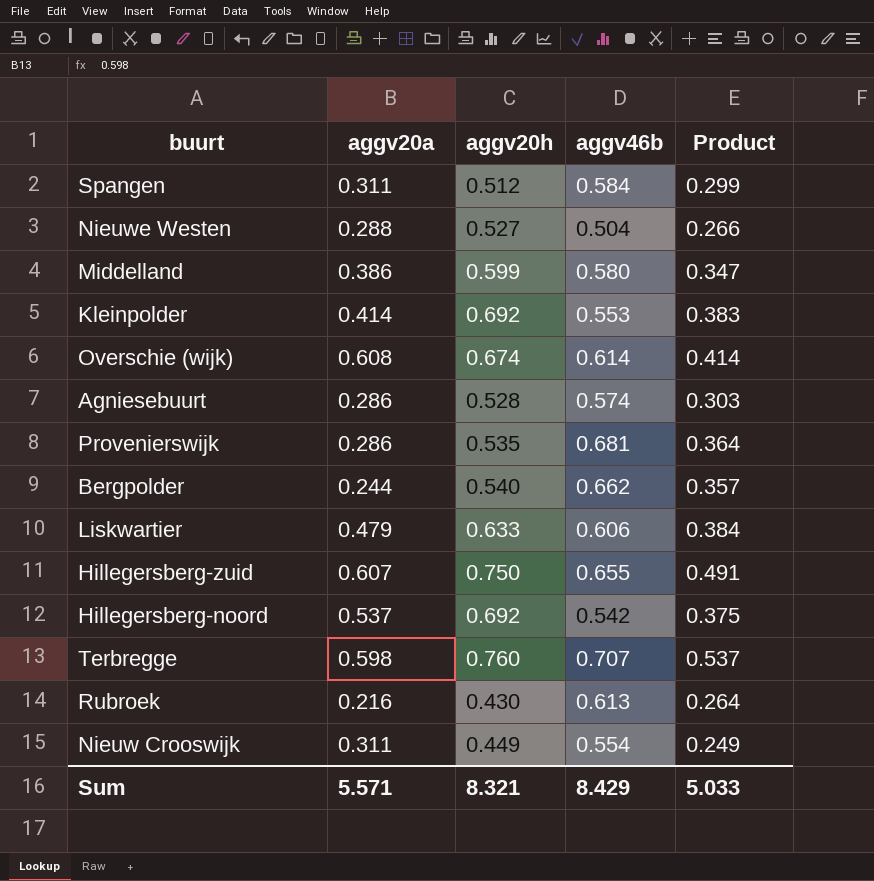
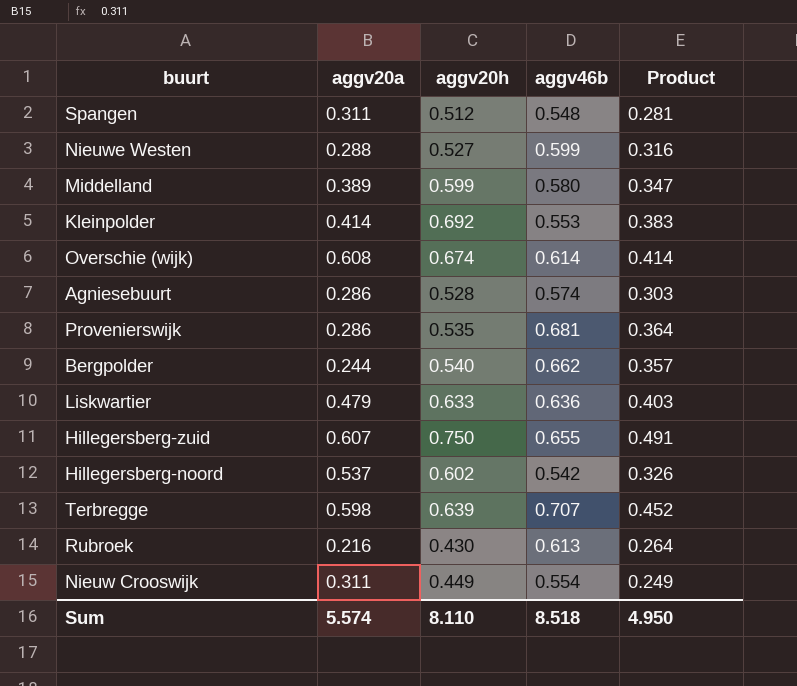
Spangen | aggv46b: 0.584 -> 0.548
Spangen | Product: 0.299 -> 0.281
Nieuwe Westen | aggv46b: 0.504 -> 0.599
Nieuwe Westen | Product: 0.266 -> 0.316
Middelland | aggv20a: 0.386 -> 0.389
Liskwartier | aggv46b: 0.606 -> 0.636
Liskwartier | Product: 0.384 -> 0.403
Hillegersberg-noord | aggv20h: 0.692 -> 0.602
Hillegersberg-noord | Product: 0.375 -> 0.326
Terbregge | aggv20h: 0.760 -> 0.639
Terbregge | Product: 0.537 -> 0.452
Sum | aggv20a: 5.571 -> 5.574
Sum | aggv20h: 8.321 -> 8.110
Sum | aggv46b: 8.429 -> 8.518
Sum | Product: 5.033 -> 4.950

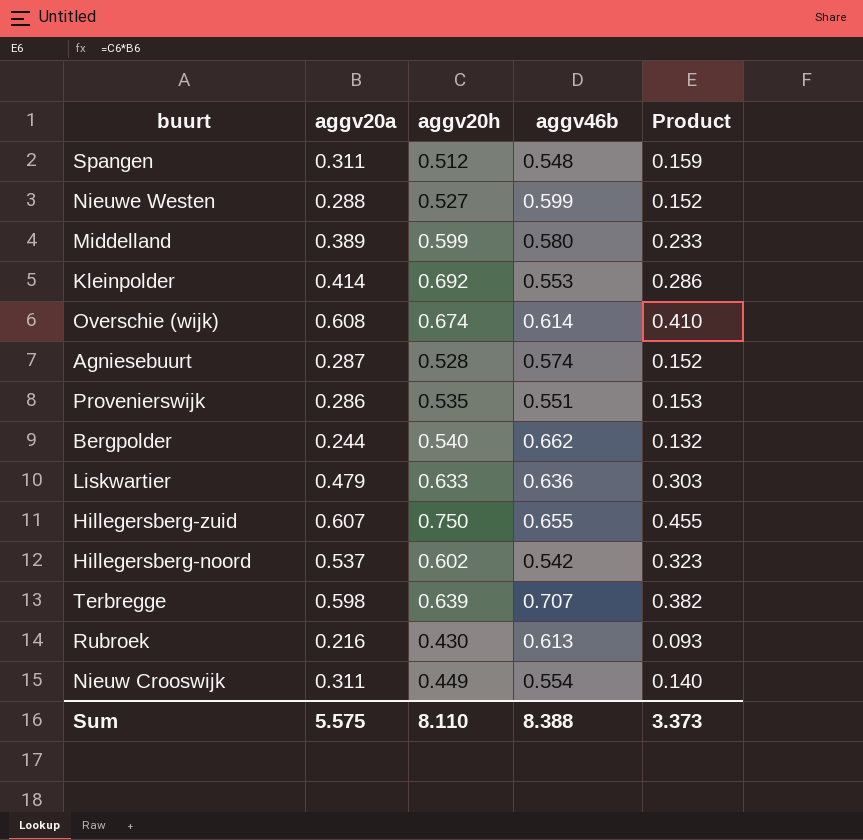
column Product | formula: [aggv20h] * [aggv46b] -> [aggv20a] * [aggv20h]
Agniesebuurt | aggv20a: 0.286 -> 0.287
Provenierswijk | aggv46b: 0.681 -> 0.551
Sum | aggv20a: 5.574 -> 5.575
Sum | aggv46b: 8.518 -> 8.388
Sum | Product: 4.950 -> 3.373

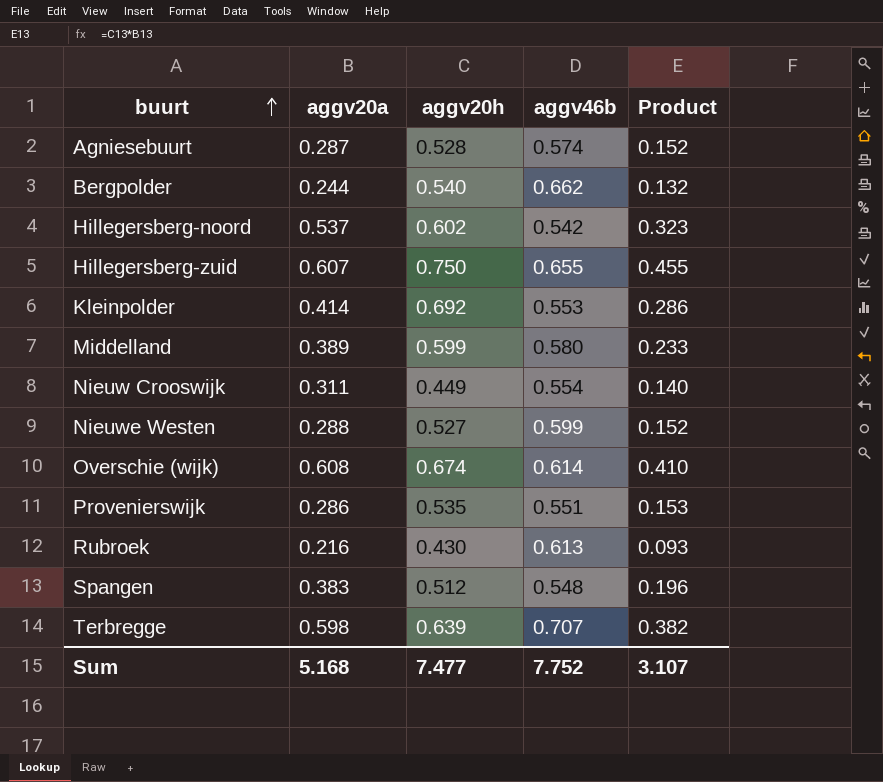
row order: none -> buurt ascending
row Liskwartier: 0.479 | 0.633 | 0.636 | 0.303 -> none
Spangen | aggv20a: 0.311 -> 0.383
Spangen | Product: 0.159 -> 0.196
Sum | aggv20a: 5.575 -> 5.168
Sum | aggv20h: 8.110 -> 7.477
Sum | aggv46b: 8.388 -> 7.752
Sum | Product: 3.373 -> 3.107

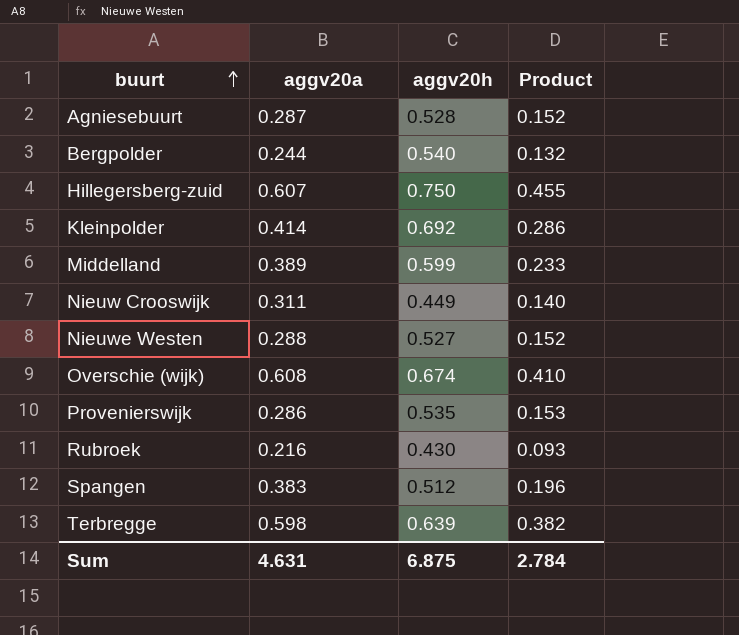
column aggv46b | position: 4 -> none
row Hillegersberg-noord: 0.537 | 0.602 | 0.542 | 0.323 -> none
Sum | aggv20a: 5.168 -> 4.631
Sum | aggv20h: 7.477 -> 6.875
Sum | Product: 3.107 -> 2.784

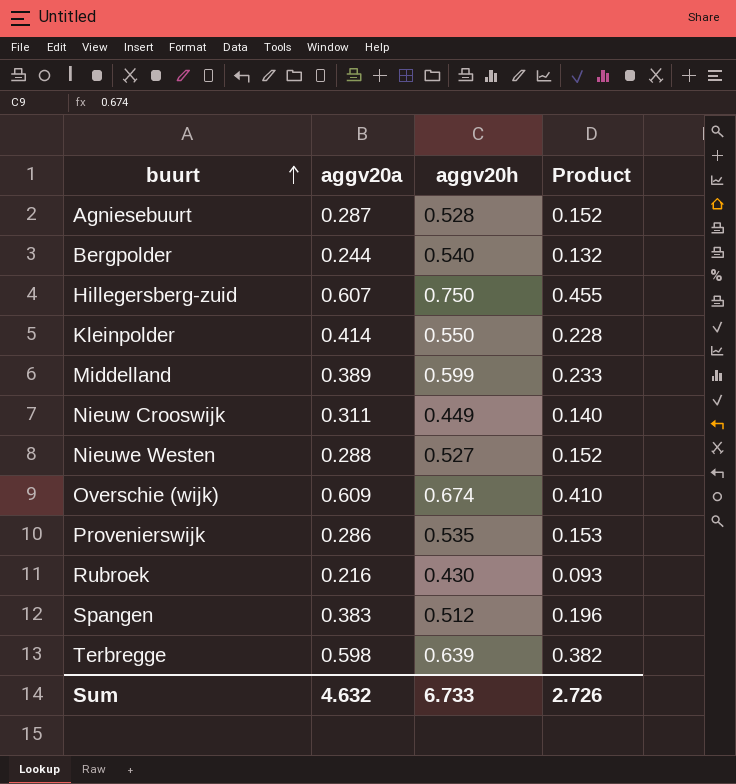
Kleinpolder | aggv20h: 0.692 -> 0.550
Kleinpolder | Product: 0.286 -> 0.228
Overschie (wijk) | aggv20a: 0.608 -> 0.609
Sum | aggv20a: 4.631 -> 4.632
Sum | aggv20h: 6.875 -> 6.733
Sum | Product: 2.784 -> 2.726

